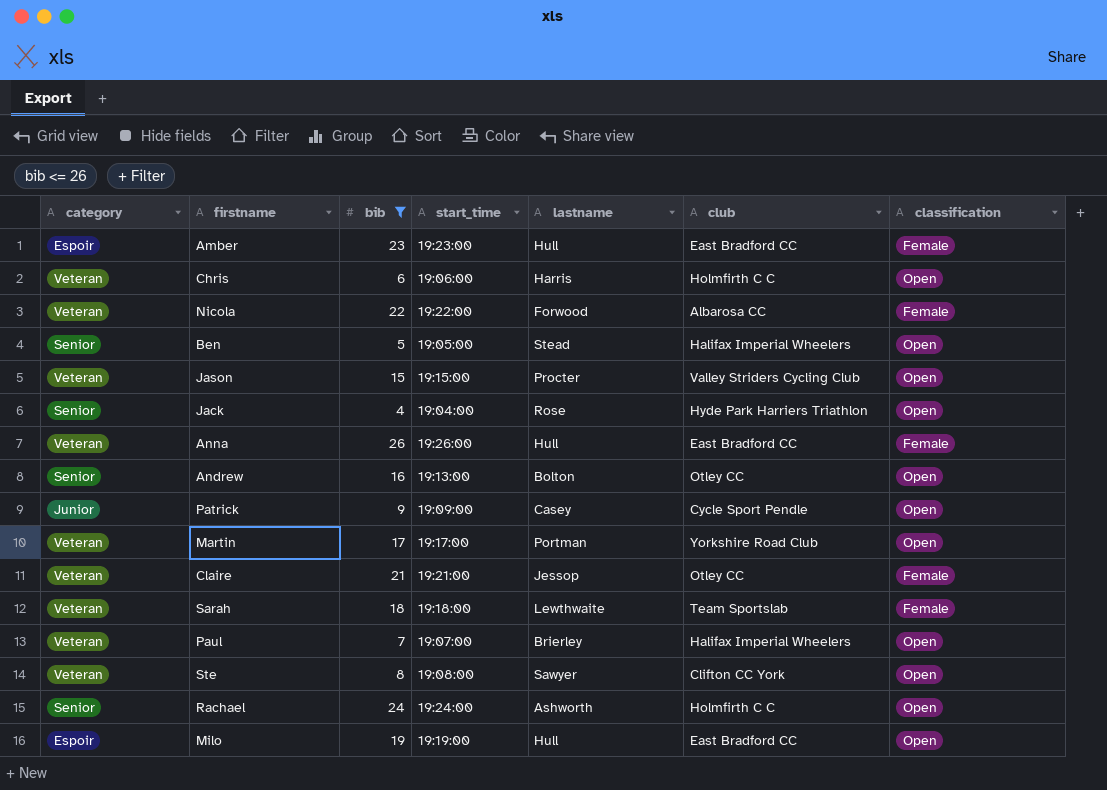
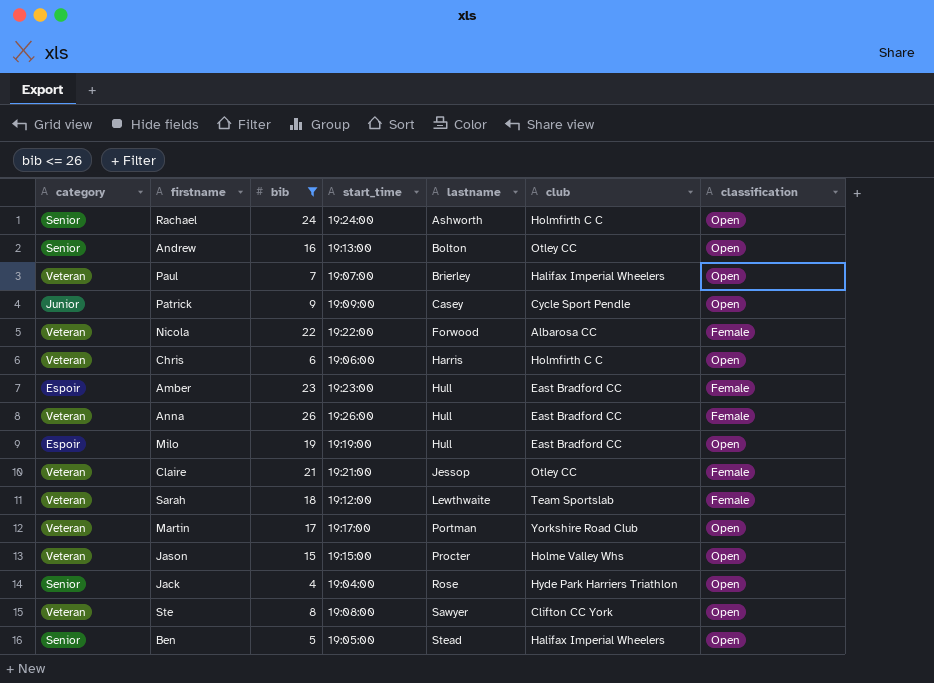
row order: none -> lastname ascending
Sarah | start_time: 19:18:00 -> 19:12:00
Jason | club: Valley Striders Cycling Club -> Holme Valley Whs

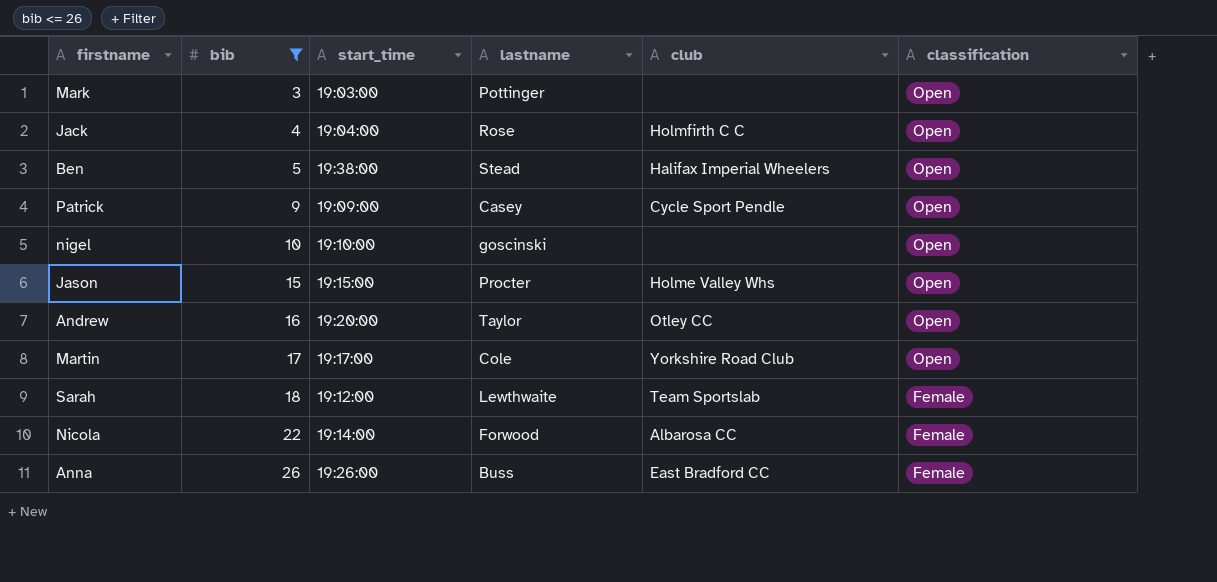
row order: lastname ascending -> bib ascending
column category | position: 1 -> none
row Rachael: Senior | 24 | 19:24:00 | Ashworth | Holmfirth C C | Open -> none
row Paul: Veteran | 7 | 19:07:00 | Brierley | Halifax Imperial Wheelers | Open -> none
row Chris: Veteran | 6 | 19:06:00 | Harris | Holmfirth C C | Open -> none
row Amber: Espoir | 23 | 19:23:00 | Hull | East Bradford CC | Female -> none
row Milo: Espoir | 19 | 19:19:00 | Hull | East Bradford CC | Open -> none
row Claire: Veteran | 21 | 19:21:00 | Jessop | Otley CC | Female -> none
row Ste: Veteran | 8 | 19:08:00 | Sawyer | Clifton CC York | Open -> none
row Mark: none -> 3 | 19:03:00 | Pottinger | none | Open
Jack | club: Hyde Park Harriers Triathlon -> Holmfirth C C
Ben | start_time: 19:05:00 -> 19:38:00
row nigel: none -> 10 | 19:10:00 | goscinski | none | Open
Andrew | start_time: 19:13:00 -> 19:20:00
Andrew | lastname: Bolton -> Taylor
Martin | lastname: Portman -> Cole
Nicola | start_time: 19:22:00 -> 19:14:00
Anna | lastname: Hull -> Buss

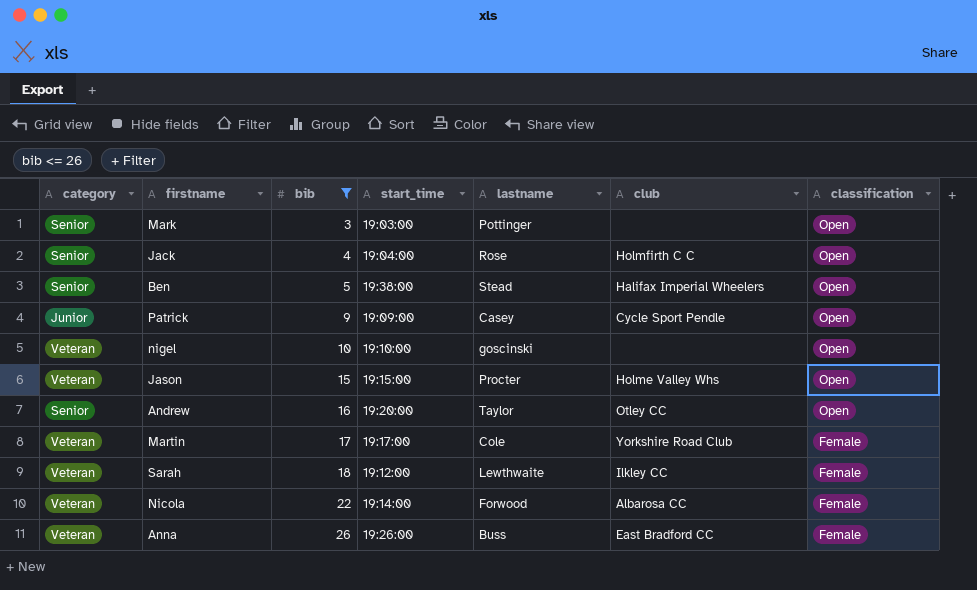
column category | position: none -> 1
Martin | classification: Open -> Female
Sarah | club: Team Sportslab -> Ilkley CC

